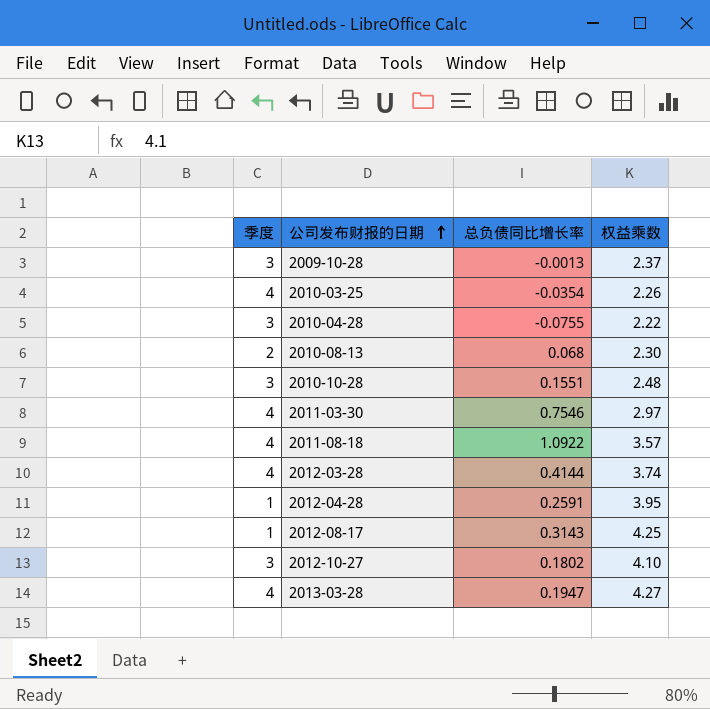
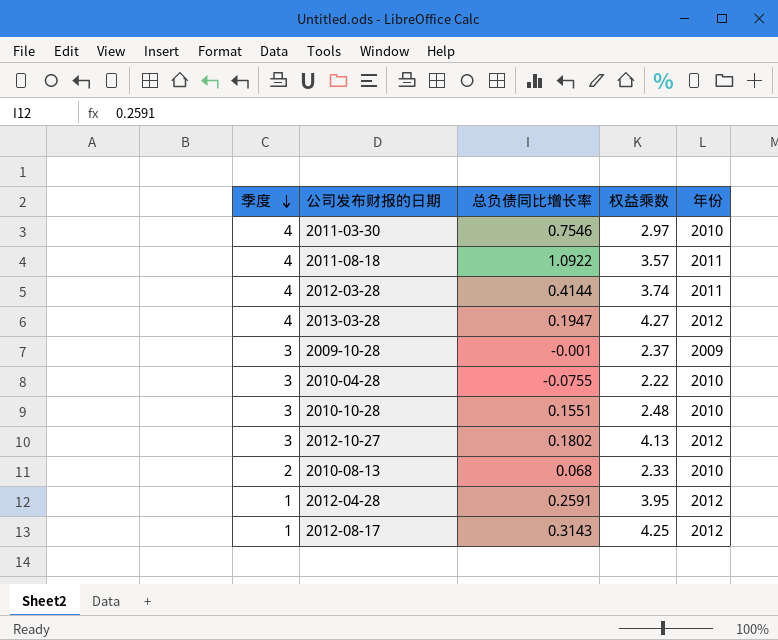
row order: 公司发布财报的日期 ascending -> 季度 descending
column 年份 | position: none -> 5
row 2010-03-25: 4 | -0.0354 | 2.26 -> none
2009-10-28 | 总负债同比增长率: -0.0013 -> -0.001
2012-10-27 | 权益乘数: 4.10 -> 4.13
2010-08-13 | 权益乘数: 2.30 -> 2.33

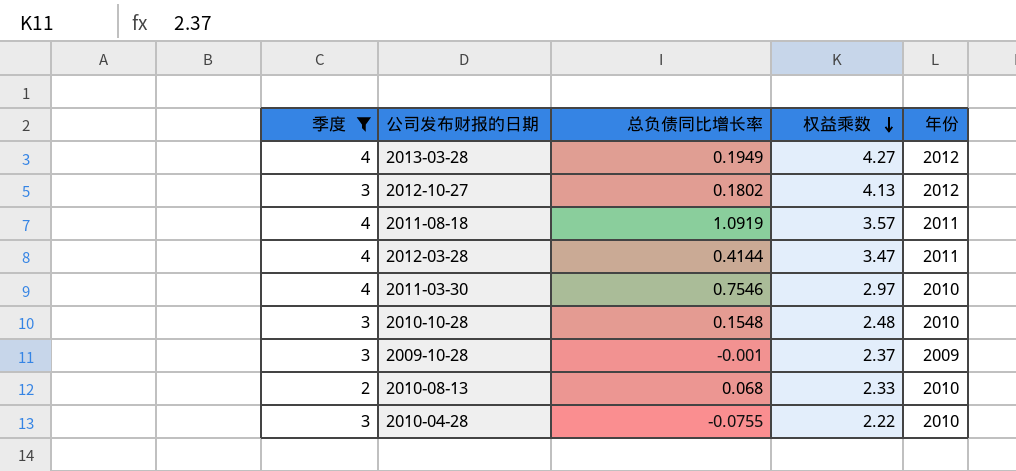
filter: none -> 季度 != 1
row order: 季度 descending -> 权益乘数 descending
2013-03-28 | 总负债同比增长率: 0.1947 -> 0.1949
2011-08-18 | 总负债同比增长率: 1.0922 -> 1.0919
2012-03-28 | 权益乘数: 3.74 -> 3.47
2010-10-28 | 总负债同比增长率: 0.1551 -> 0.1548

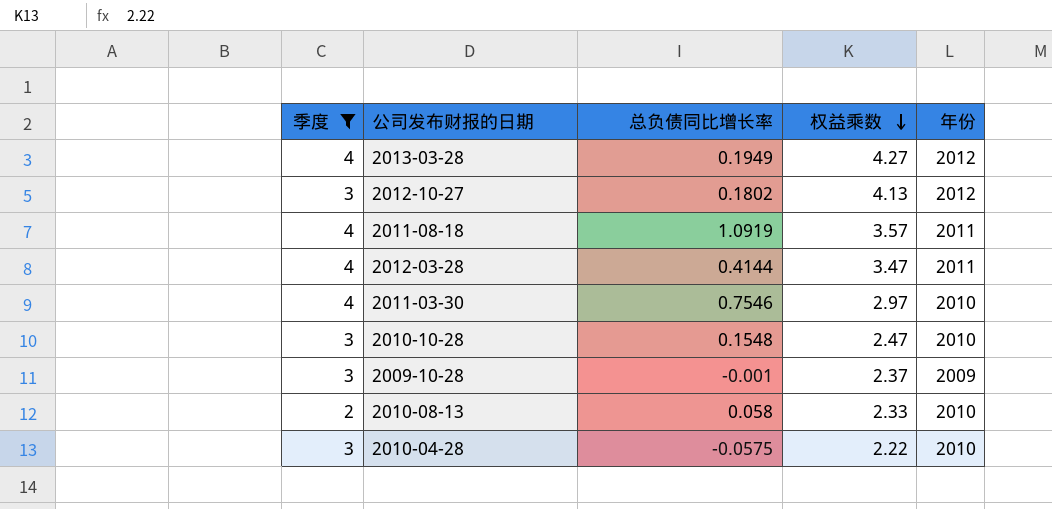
2010-10-28 | 权益乘数: 2.48 -> 2.47
2010-08-13 | 总负债同比增长率: 0.068 -> 0.058
2010-04-28 | 总负债同比增长率: -0.0755 -> -0.0575

